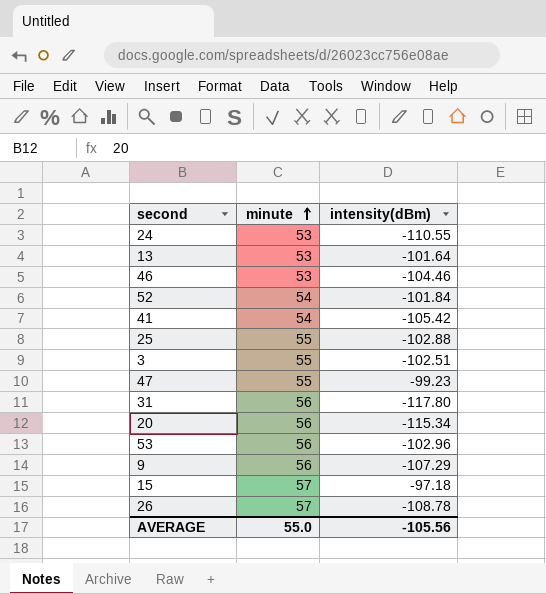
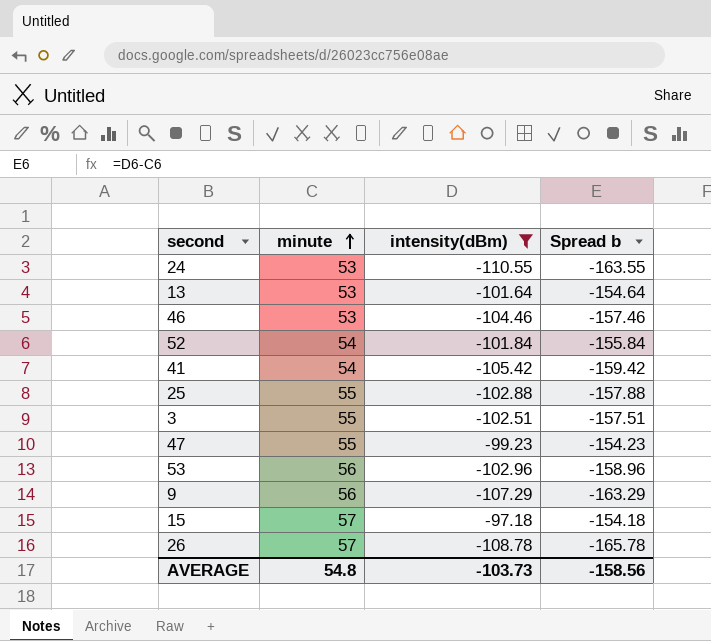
filter: none -> intensity(dBm) >= -110.55
column Spread b | formula: none -> [intensity(dBm)] - [minute]
AVERAGE | minute: 55.0 -> 54.8
AVERAGE | intensity(dBm): -105.56 -> -103.73

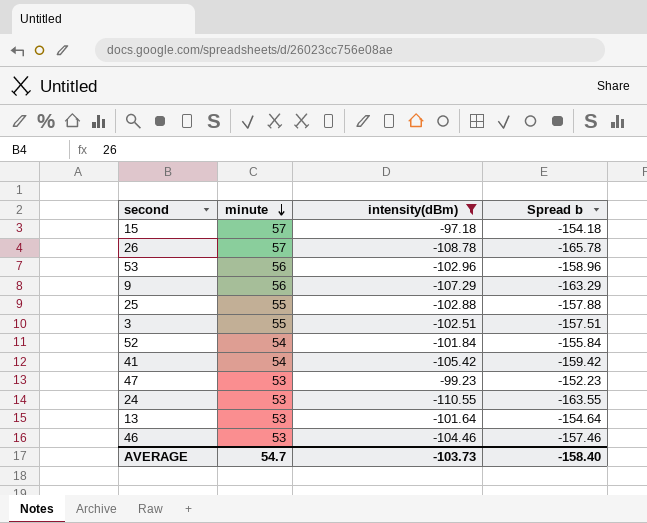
row order: minute ascending -> minute descending
47 | minute: 55 -> 53
47 | Spread b: -154.23 -> -152.23
AVERAGE | minute: 54.8 -> 54.7
AVERAGE | Spread b: -158.56 -> -158.40

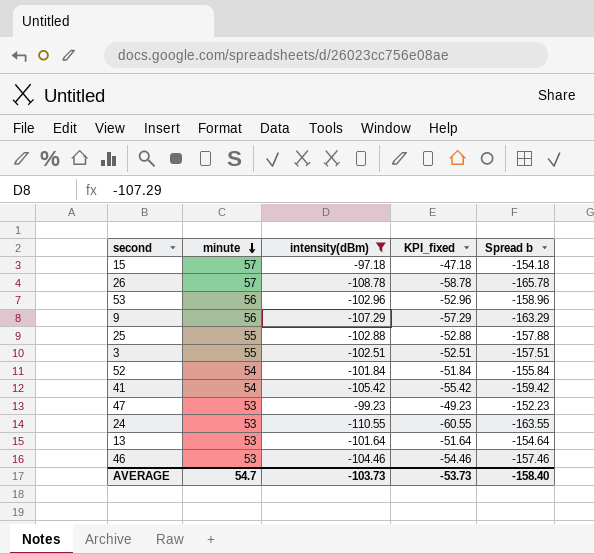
column KPI_fixed | formula: none -> [intensity(dBm)] + 50

